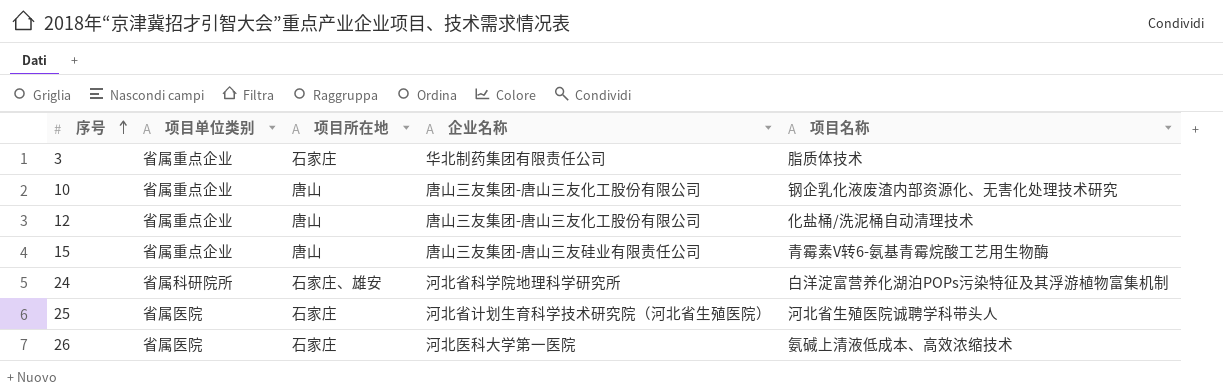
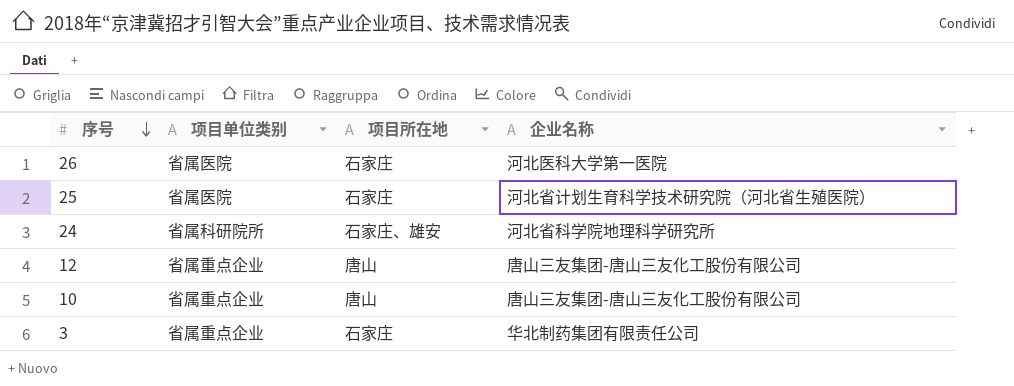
row order: 序号 ascending -> 序号 descending
column 项目名称 | position: 5 -> none
row 15: 省属重点企业 | 唐山 | 唐山三友集团-唐山三友硅业有限责任公司 | 青霉素V转6-氨基青霉烷酸工艺用生物酶 -> none

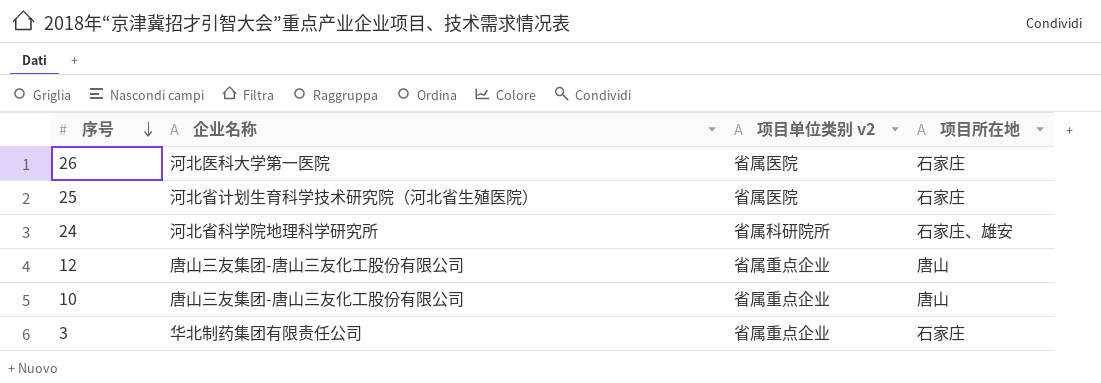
column 企业名称 | position: 4 -> 2
column name: 项目单位类别 -> 项目单位类别 v2

